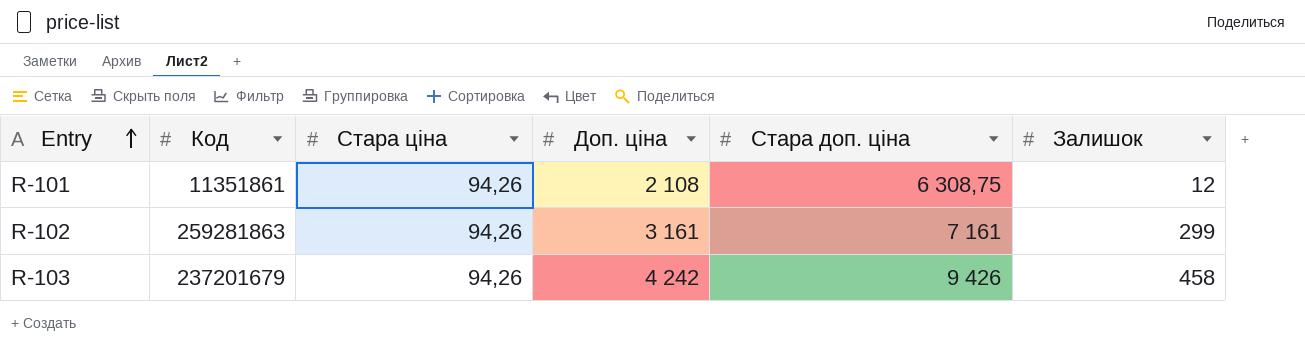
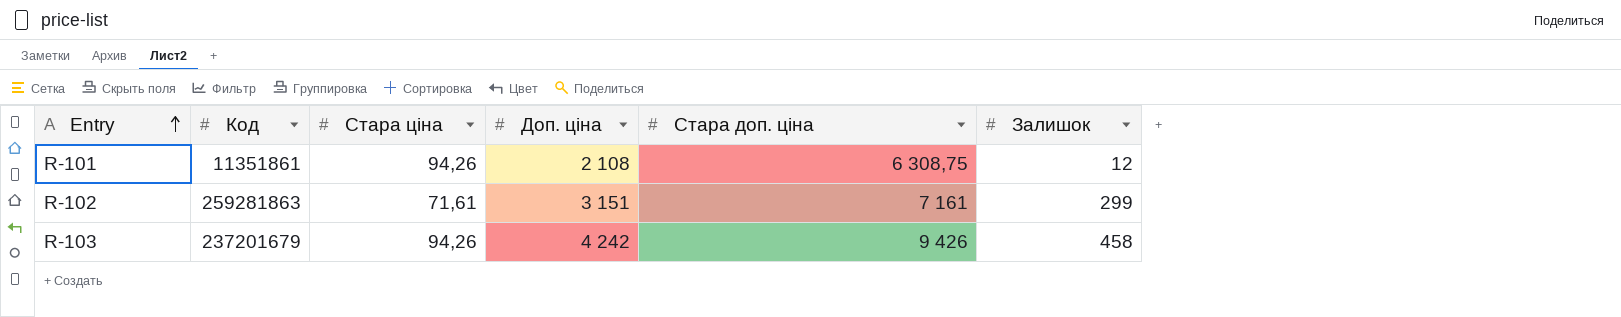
R-102 | Стара ціна: 94,26 -> 71,61
R-102 | Доп. ціна: 3 161 -> 3 151

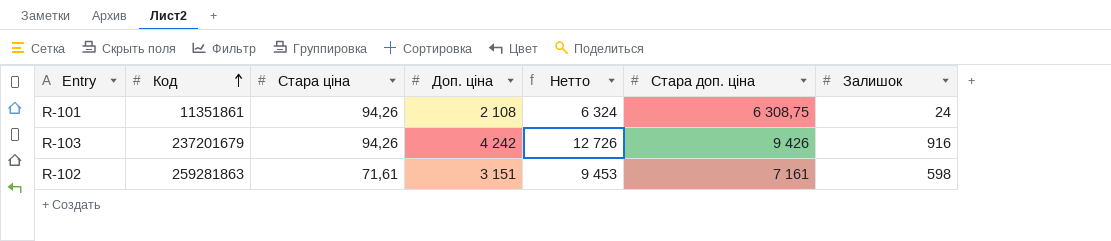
row order: Entry ascending -> Код ascending
column Нетто | formula: none -> [Доп. ціна] * 3
R-101 | Залишок: 12 -> 24
R-103 | Залишок: 458 -> 916
R-102 | Залишок: 299 -> 598

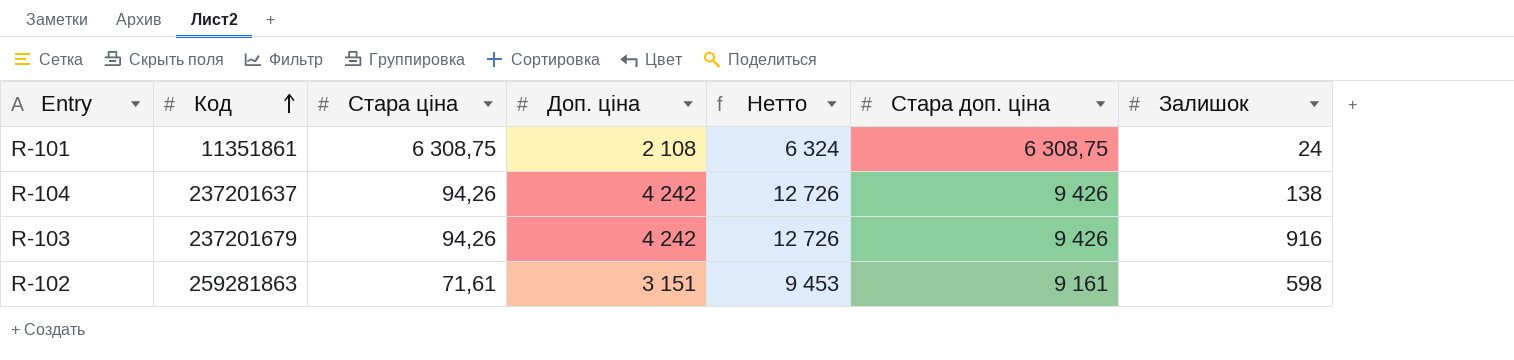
R-101 | Стара ціна: 94,26 -> 6 308,75
row R-104: none -> 237201637 | 94,26 | 4 242 | 12 726 | 9 426 | 138
R-102 | Стара доп. ціна: 7 161 -> 9 161

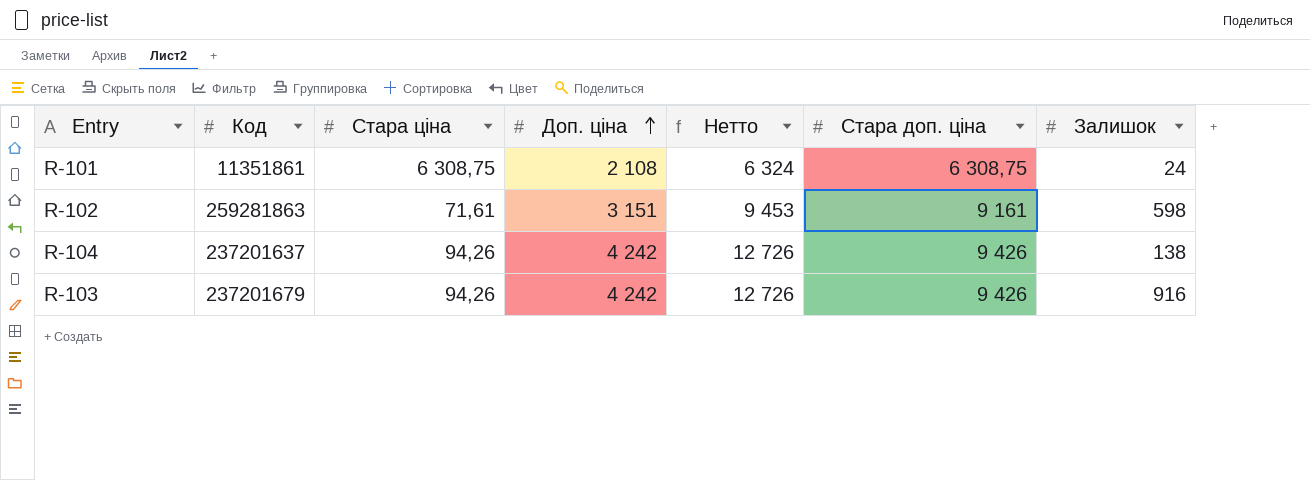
row order: Код ascending -> Доп. ціна ascending

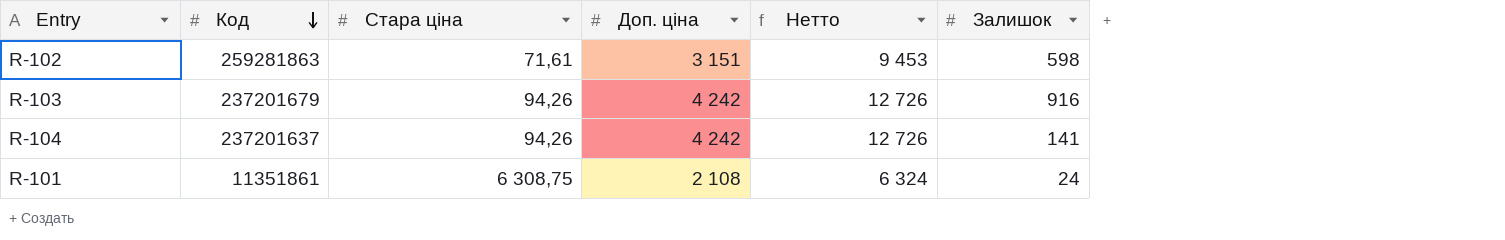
row order: Доп. ціна ascending -> Код descending
column Стара доп. ціна | position: 6 -> none
R-104 | Залишок: 138 -> 141

